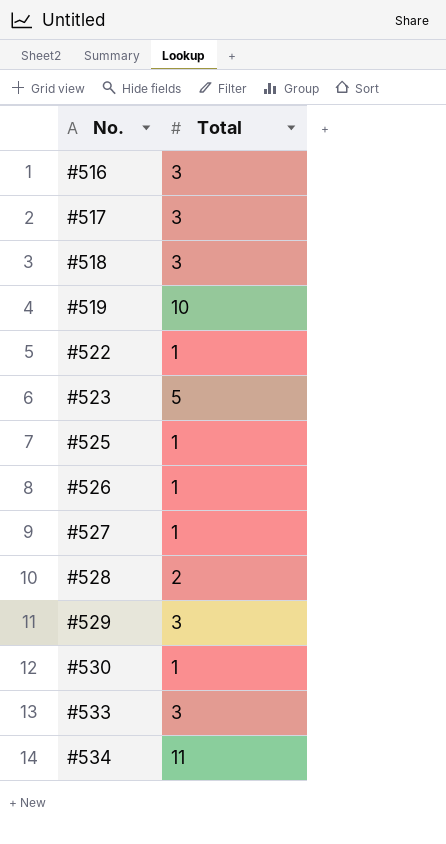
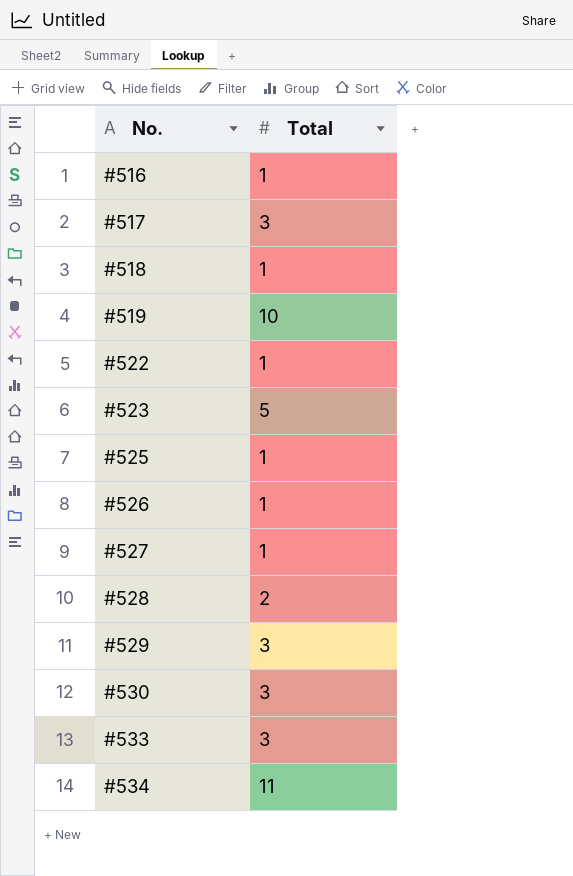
#516 | Total: 3 -> 1
#518 | Total: 3 -> 1
#530 | Total: 1 -> 3

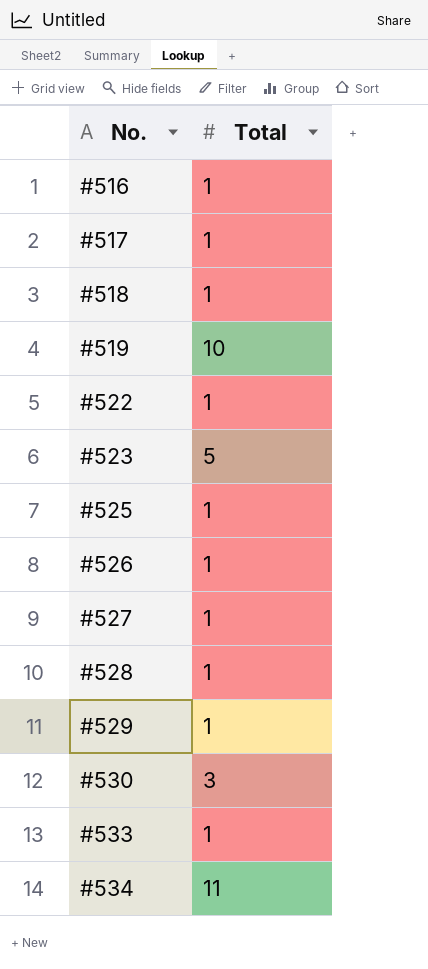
#517 | Total: 3 -> 1
#528 | Total: 2 -> 1
#529 | Total: 3 -> 1
#533 | Total: 3 -> 1

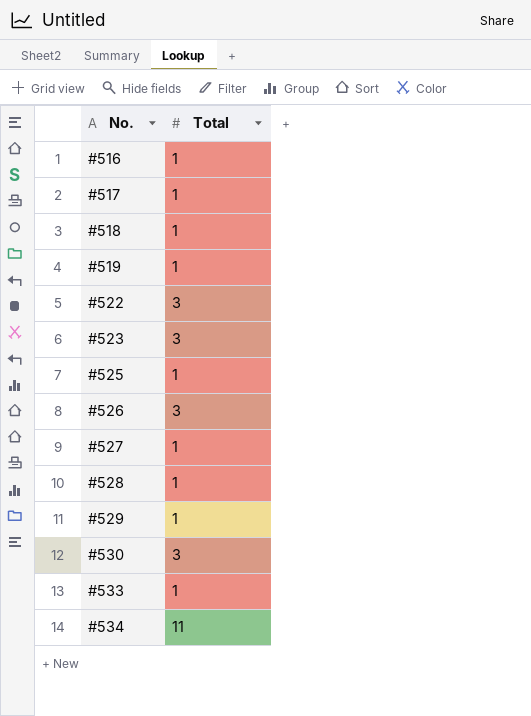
#519 | Total: 10 -> 1
#522 | Total: 1 -> 3
#523 | Total: 5 -> 3
#526 | Total: 1 -> 3

